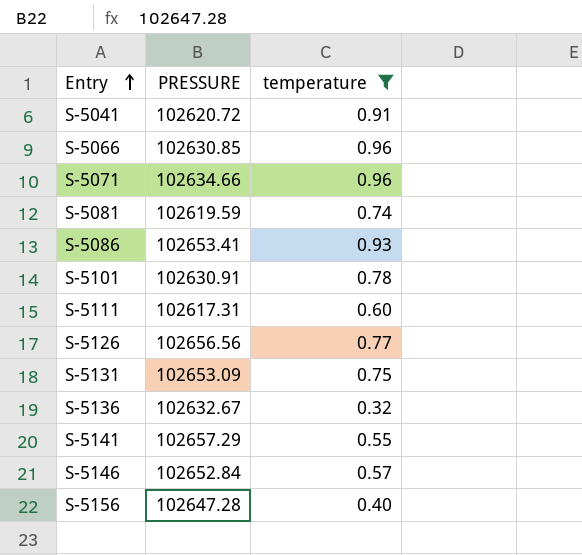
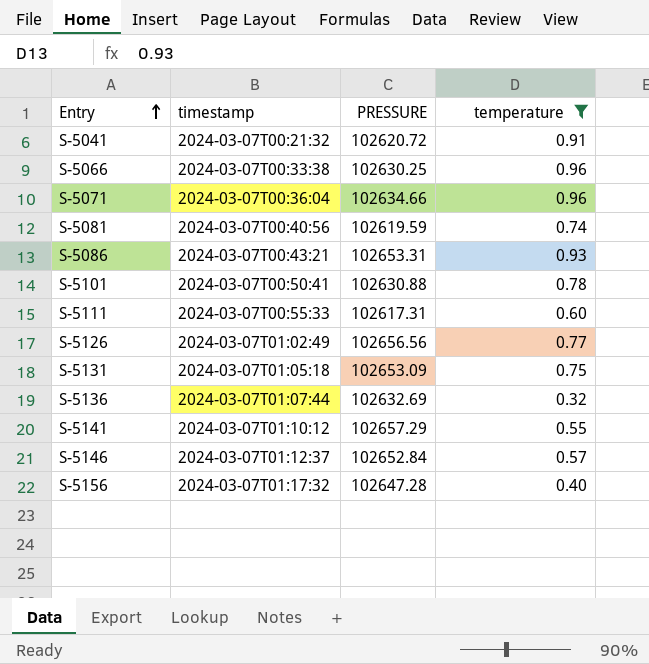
column timestamp | position: none -> 2
S-5066 | PRESSURE: 102630.85 -> 102630.25
S-5086 | PRESSURE: 102653.41 -> 102653.31
S-5101 | PRESSURE: 102630.91 -> 102630.88
S-5136 | PRESSURE: 102632.67 -> 102632.69

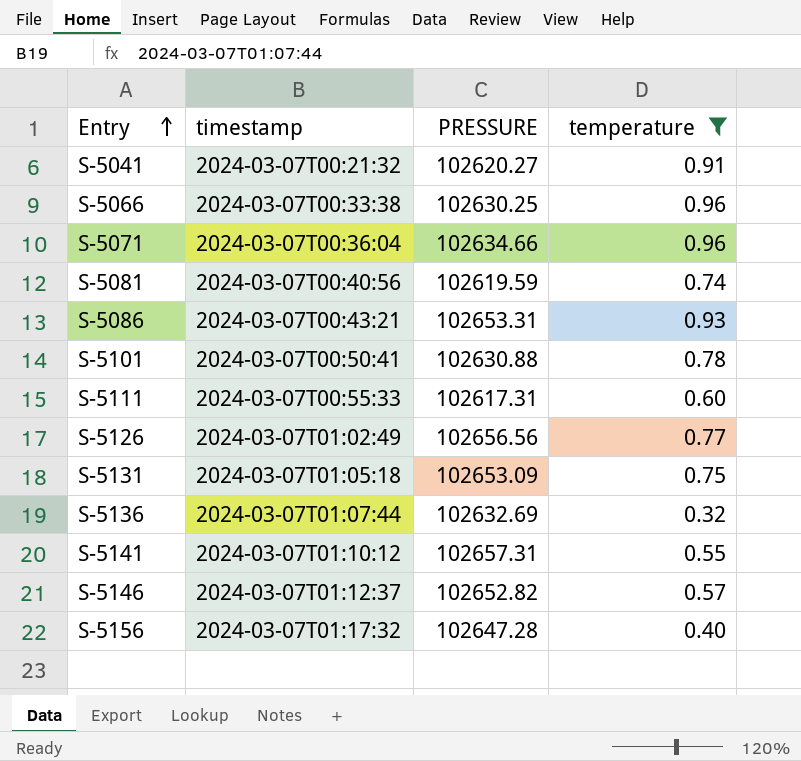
S-5041 | PRESSURE: 102620.72 -> 102620.27
S-5141 | PRESSURE: 102657.29 -> 102657.31
S-5146 | PRESSURE: 102652.84 -> 102652.82

